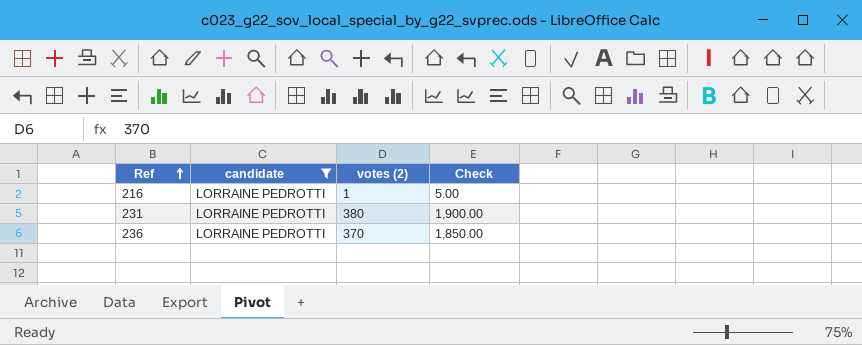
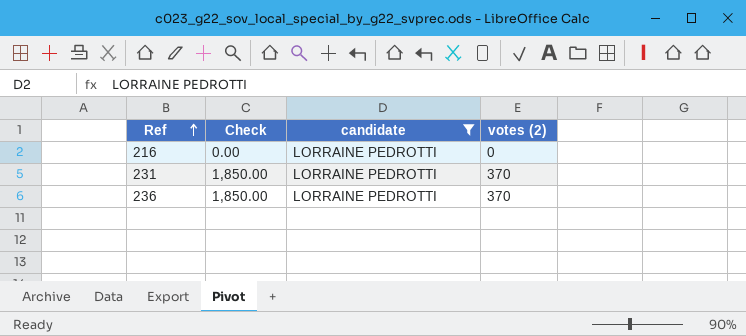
column Check | position: 4 -> 2
216 | Check: 5.00 -> 0.00
216 | votes (2): 1 -> 0
231 | Check: 1,900.00 -> 1,850.00
231 | votes (2): 380 -> 370

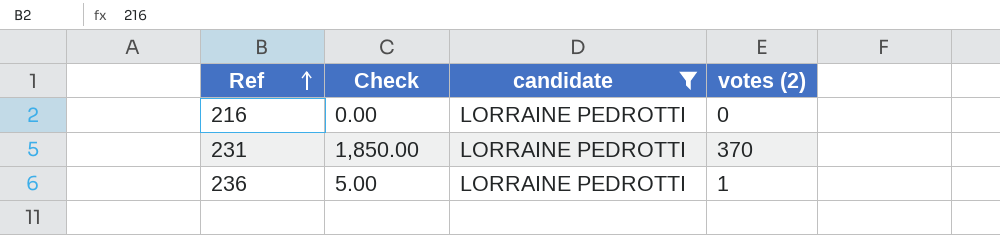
236 | Check: 1,850.00 -> 5.00
236 | votes (2): 370 -> 1

